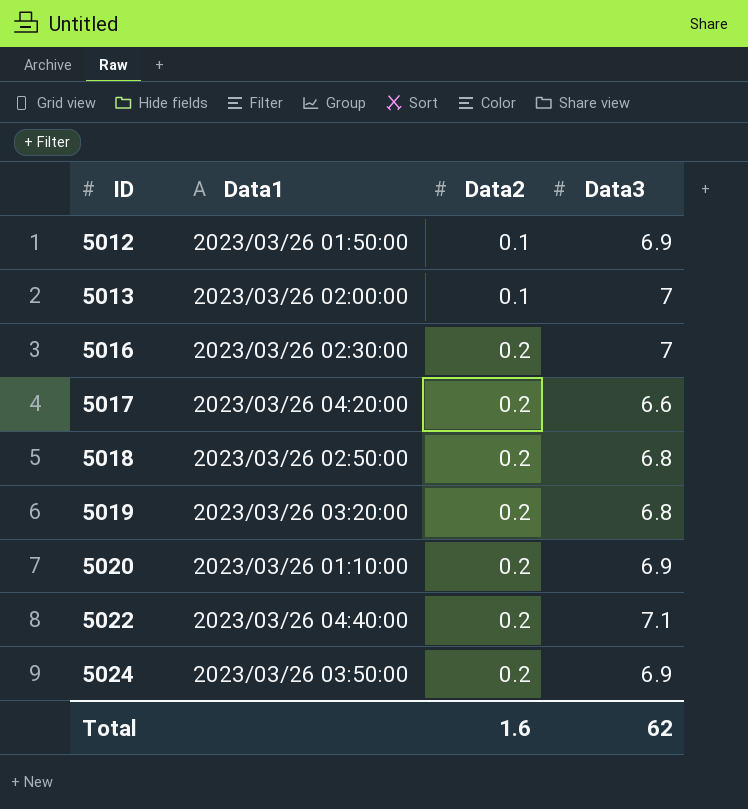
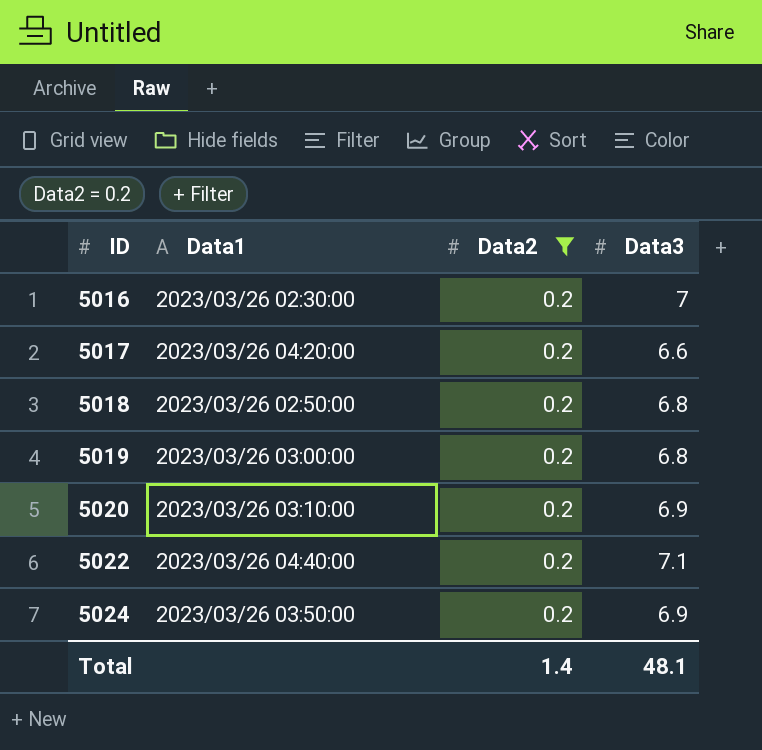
filter: none -> Data2 = 0.2
5019 | Data1: 2023/03/26 03:20:00 -> 2023/03/26 03:00:00
5020 | Data1: 2023/03/26 01:10:00 -> 2023/03/26 03:10:00
Total | Data2: 1.6 -> 1.4
Total | Data3: 62 -> 48.1

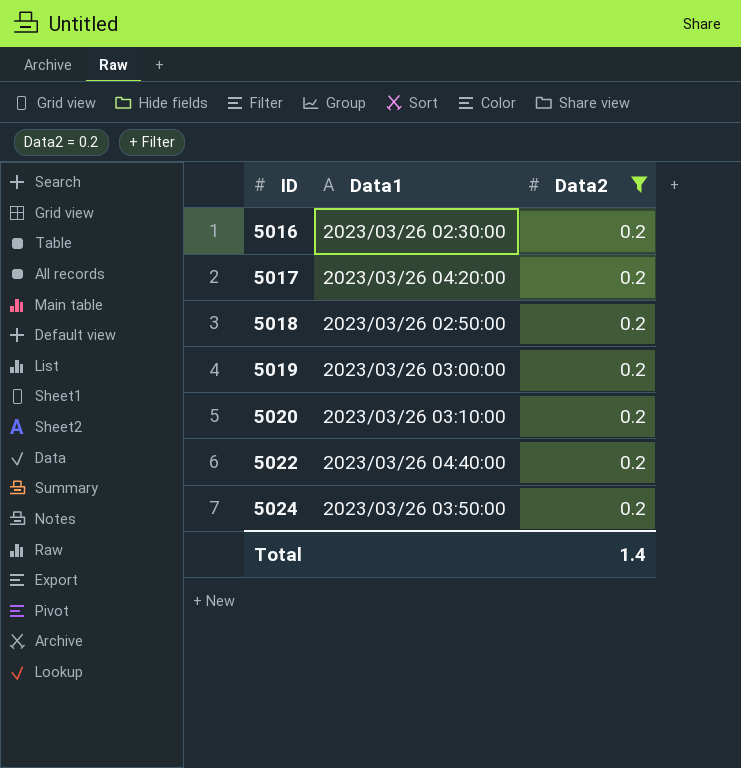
column Data3 | position: 4 -> none

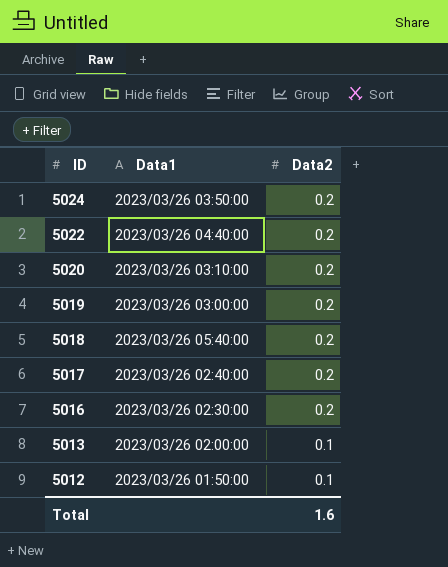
filter: Data2 = 0.2 -> none
row order: ID ascending -> ID descending
5018 | Data1: 2023/03/26 02:50:00 -> 2023/03/26 05:40:00
5017 | Data1: 2023/03/26 04:20:00 -> 2023/03/26 02:40:00
Total | Data2: 1.4 -> 1.6

